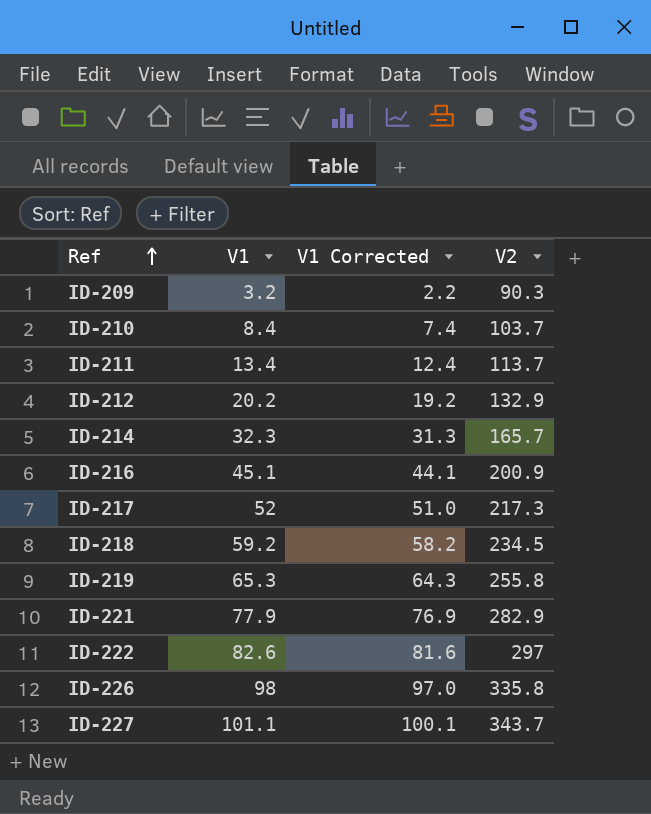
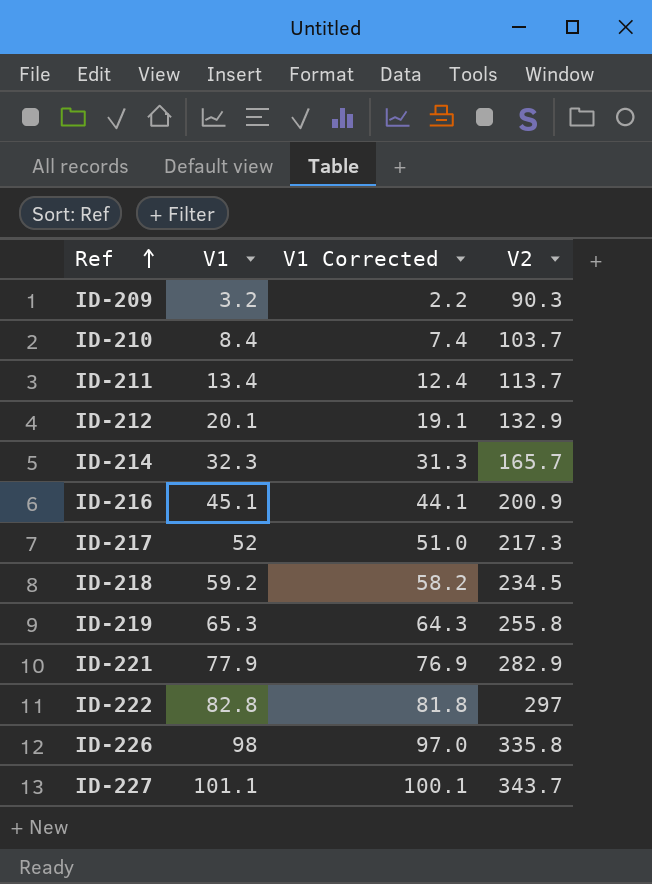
ID-212 | V1: 20.2 -> 20.1
ID-212 | V1 Corrected: 19.2 -> 19.1
ID-222 | V1: 82.6 -> 82.8
ID-222 | V1 Corrected: 81.6 -> 81.8

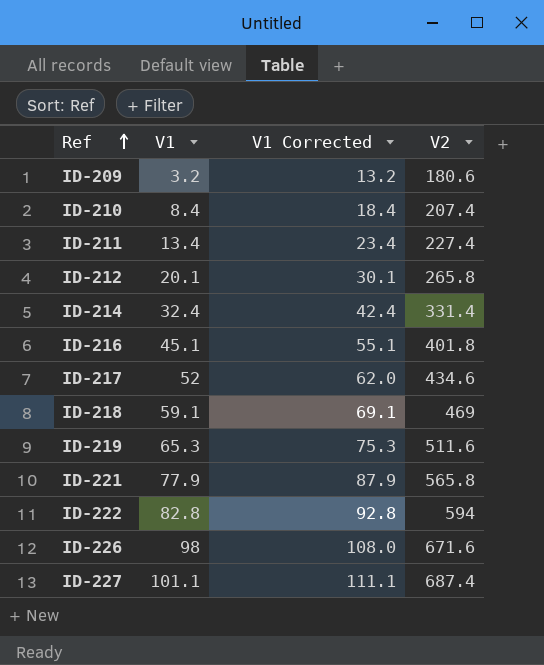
column V1 Corrected | formula: [V1] - 1 -> [V1] + 10
ID-209 | V2: 90.3 -> 180.6
ID-210 | V2: 103.7 -> 207.4
ID-211 | V2: 113.7 -> 227.4
ID-212 | V2: 132.9 -> 265.8
ID-214 | V1: 32.3 -> 32.4
ID-214 | V2: 165.7 -> 331.4
ID-216 | V2: 200.9 -> 401.8
ID-217 | V2: 217.3 -> 434.6
ID-218 | V1: 59.2 -> 59.1
ID-218 | V2: 234.5 -> 469
ID-219 | V2: 255.8 -> 511.6
ID-221 | V2: 282.9 -> 565.8
ID-222 | V2: 297 -> 594
ID-226 | V2: 335.8 -> 671.6
ID-227 | V2: 343.7 -> 687.4

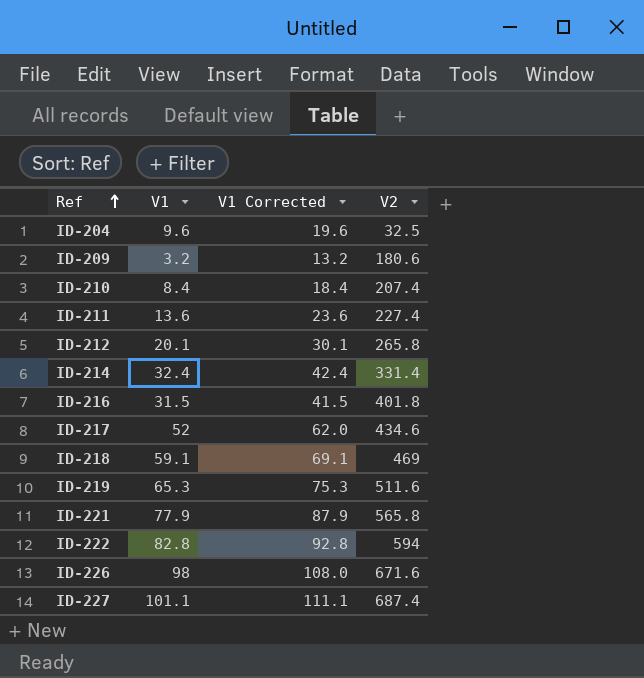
row ID-204: none -> 9.6 | 19.6 | 32.5
ID-211 | V1: 13.4 -> 13.6
ID-211 | V1 Corrected: 23.4 -> 23.6
ID-216 | V1: 45.1 -> 31.5
ID-216 | V1 Corrected: 55.1 -> 41.5

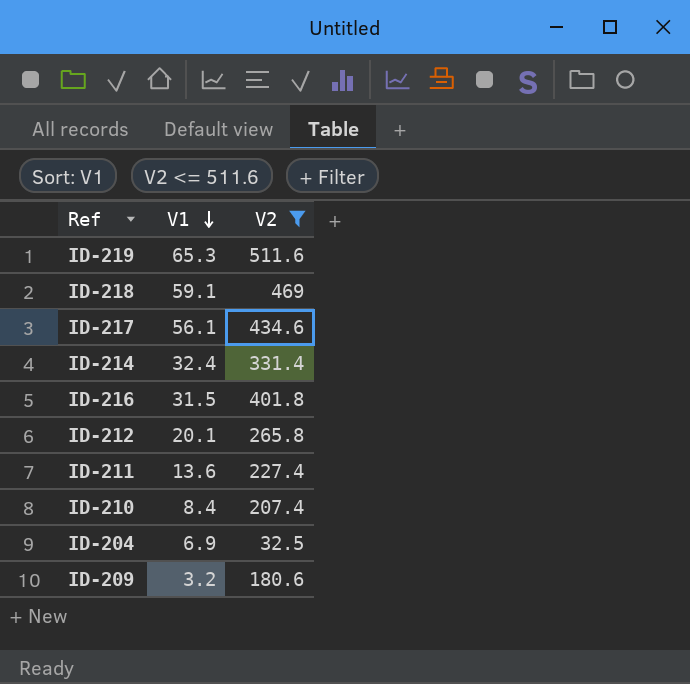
filter: none -> V2 <= 511.6
row order: Ref ascending -> V1 descending
column V1 Corrected | formula: [V1] + 10 -> none
ID-217 | V1: 52 -> 56.1
ID-204 | V1: 9.6 -> 6.9

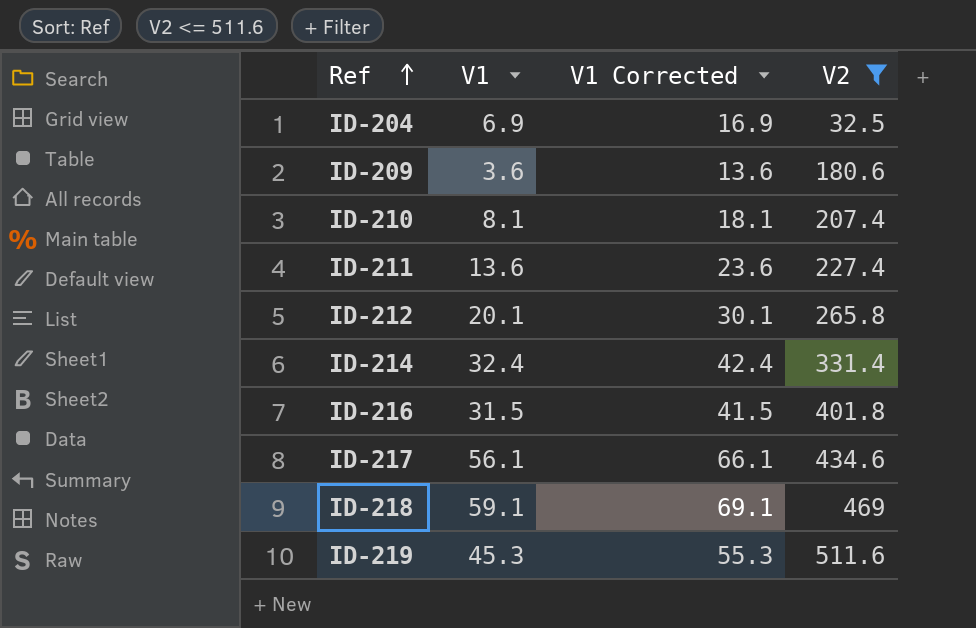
row order: V1 descending -> Ref ascending
column V1 Corrected | formula: none -> [V1] + 10
ID-209 | V1: 3.2 -> 3.6
ID-210 | V1: 8.4 -> 8.1
ID-219 | V1: 65.3 -> 45.3

